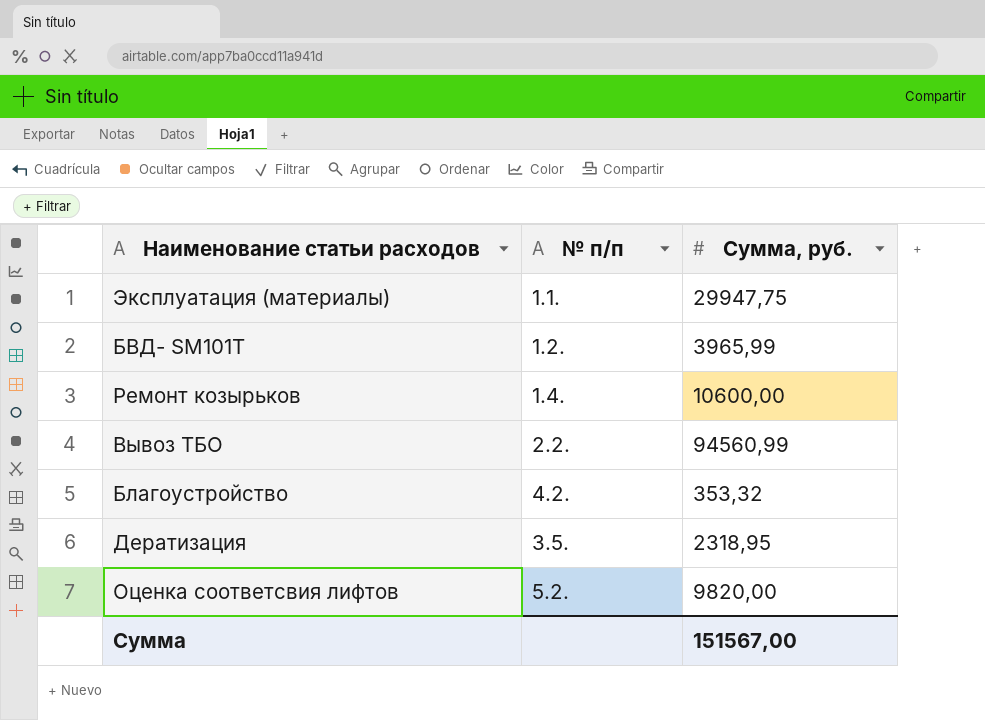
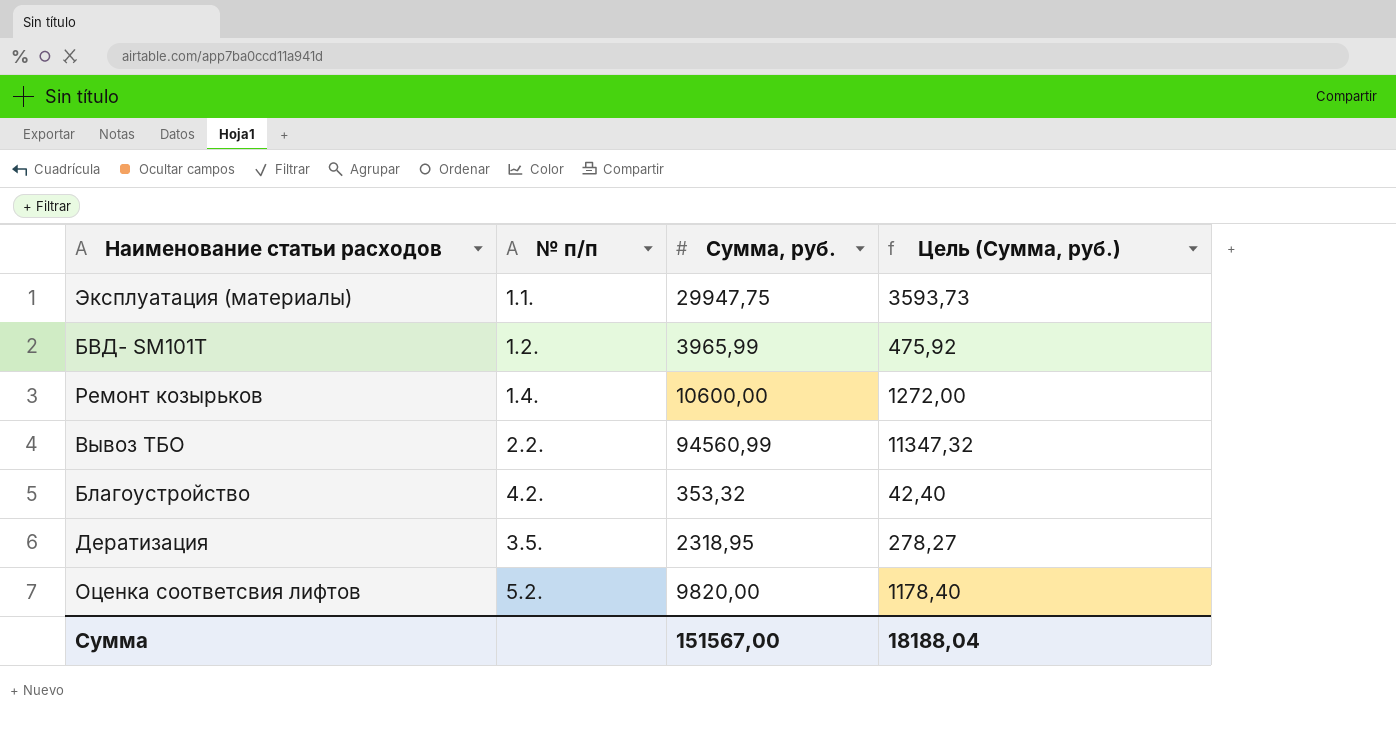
column Цель (Сумма, руб.) | formula: none -> [Сумма, руб.] * 0,12

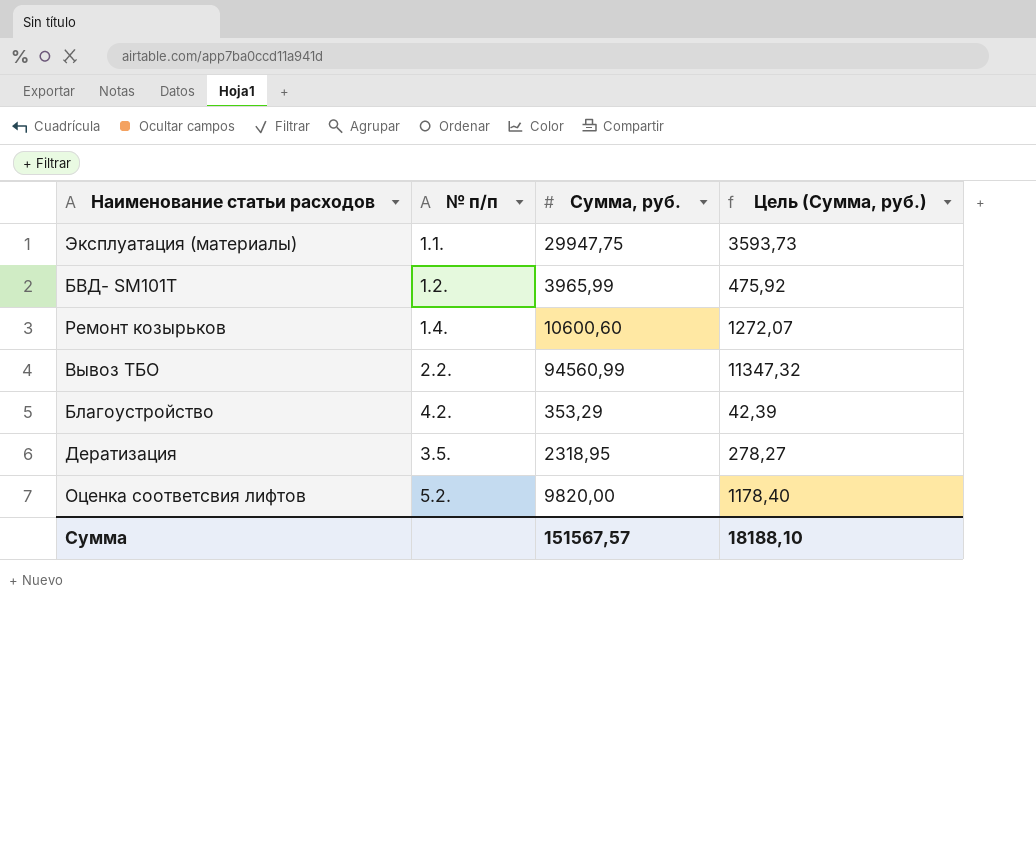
Ремонт козырьков | Сумма, руб.: 10600,00 -> 10600,60
Ремонт козырьков | Цель (Сумма, руб.): 1272,00 -> 1272,07
Благоустройство | Сумма, руб.: 353,32 -> 353,29
Благоустройство | Цель (Сумма, руб.): 42,40 -> 42,39
Сумма | Сумма, руб.: 151567,00 -> 151567,57
Сумма | Цель (Сумма, руб.): 18188,04 -> 18188,10

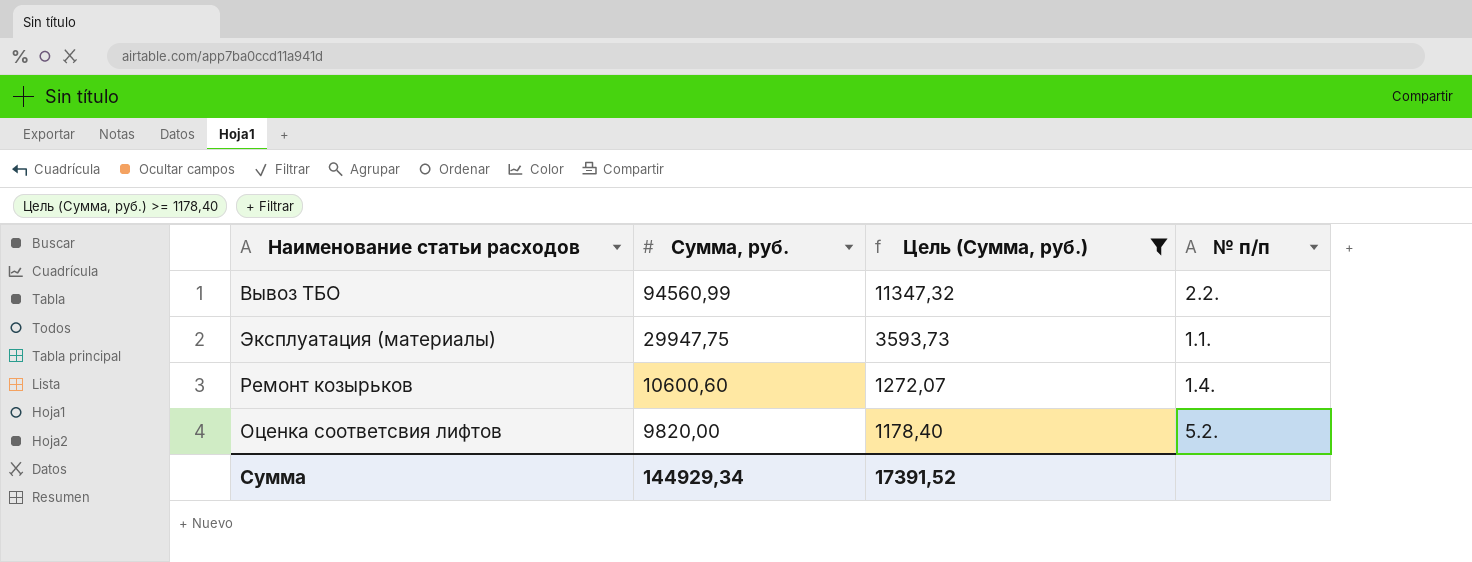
filter: none -> Цель (Сумма, руб.) >= 1178,40
row order: none -> Сумма, руб. descending
column № п/п | position: 2 -> 4
Сумма | Сумма, руб.: 151567,57 -> 144929,34
Сумма | Цель (Сумма, руб.): 18188,10 -> 17391,52

